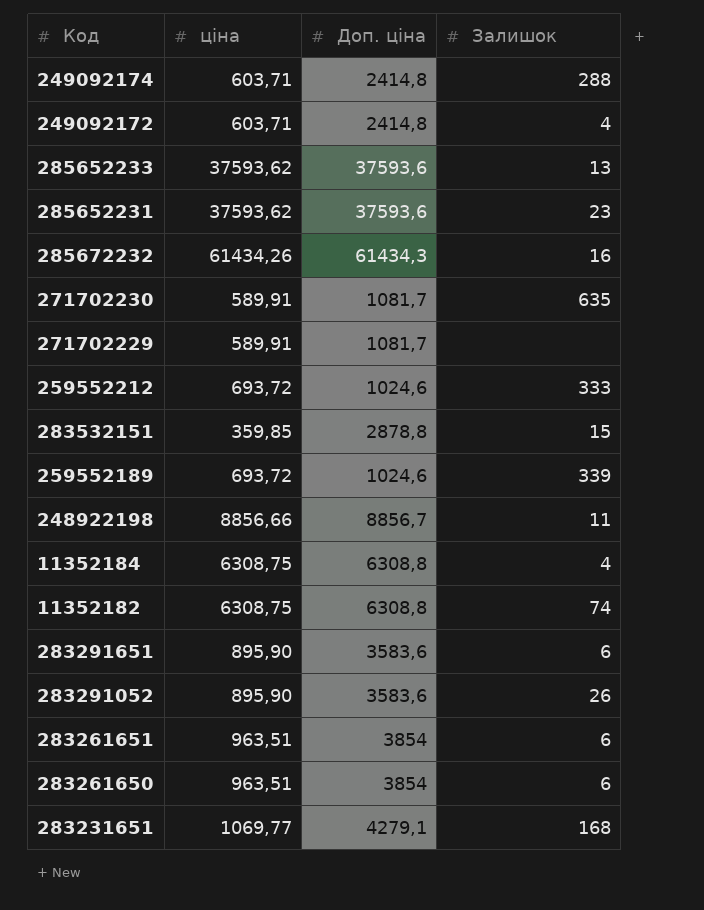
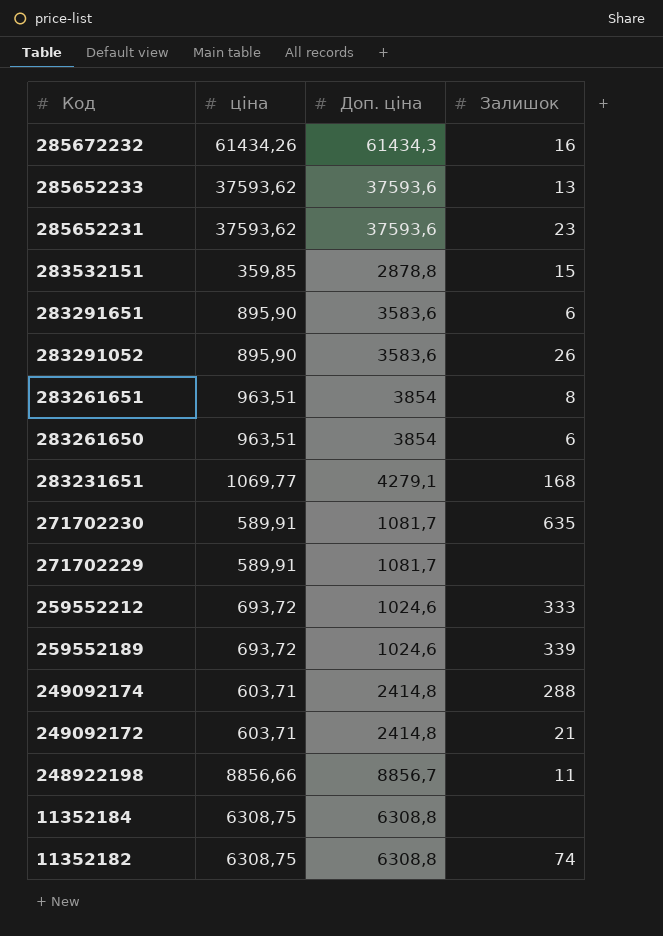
row order: none -> Код descending
283261651 | Залишок: 6 -> 8
249092172 | Залишок: 4 -> 21
11352184 | Залишок: 4 -> none

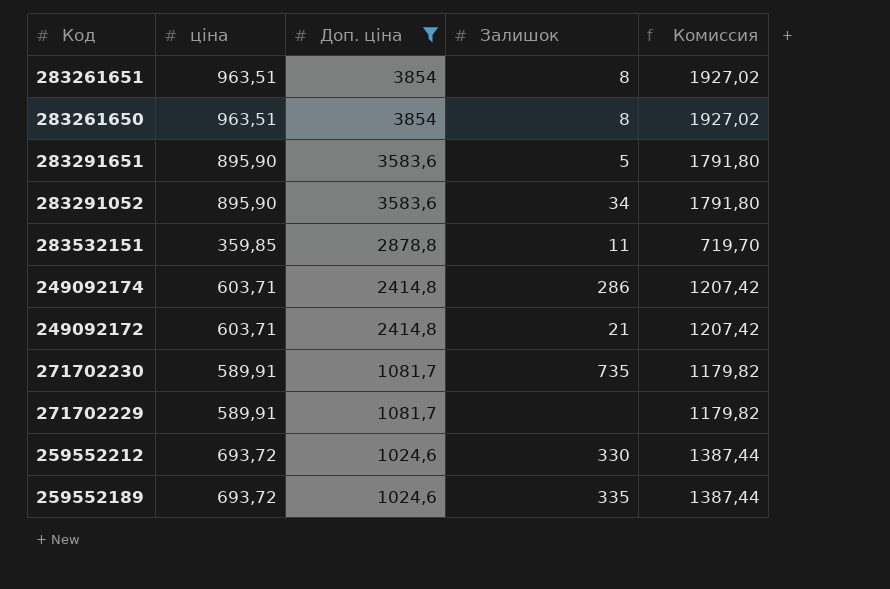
filter: none -> Доп. ціна <= 3854
row order: Код descending -> Доп. ціна descending
column Комиссия | formula: none -> [ціна] * 2
283261650 | Залишок: 6 -> 8
283291651 | Залишок: 6 -> 5
283291052 | Залишок: 26 -> 34
283532151 | Залишок: 15 -> 11
249092174 | Залишок: 288 -> 286
271702230 | Залишок: 635 -> 735
259552212 | Залишок: 333 -> 330
259552189 | Залишок: 339 -> 335

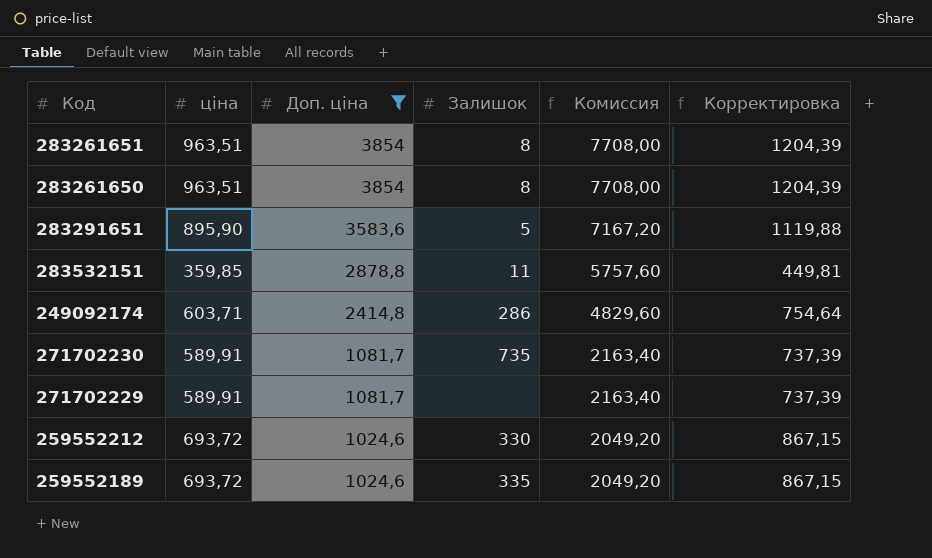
column Комиссия | formula: [ціна] * 2 -> [Доп. ціна] * 2
column Корректировка | formula: none -> [ціна] * 1,25
row 283291052: 895,90 | 3583,6 | 34 | 1791,80 -> none
row 249092172: 603,71 | 2414,8 | 21 | 1207,42 -> none

